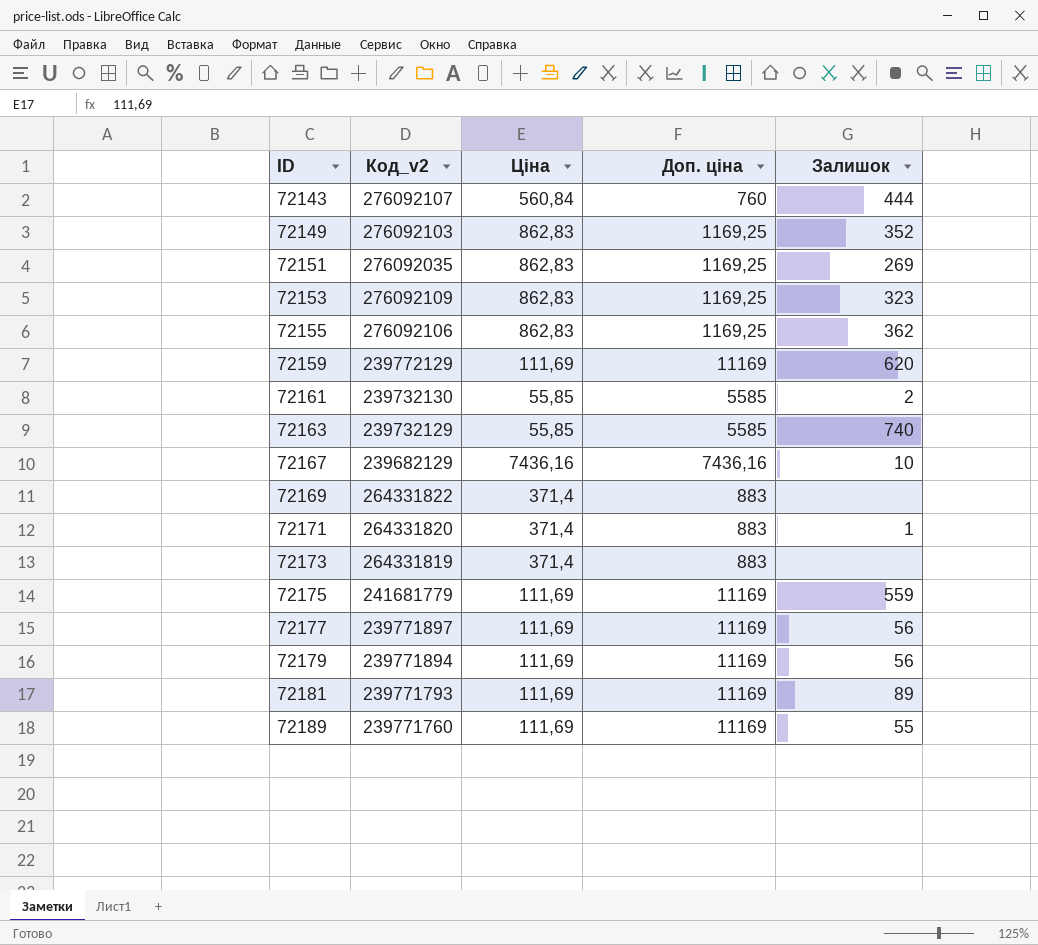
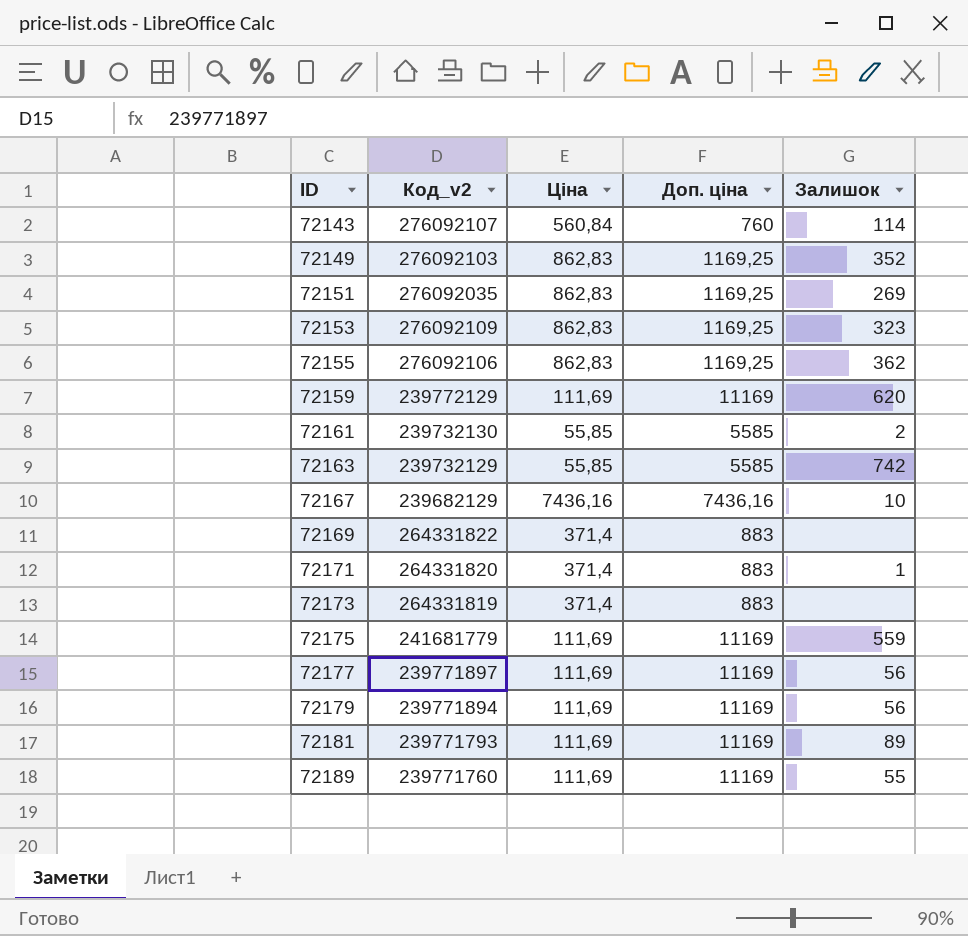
72143 | Залишок: 444 -> 114
72163 | Залишок: 740 -> 742

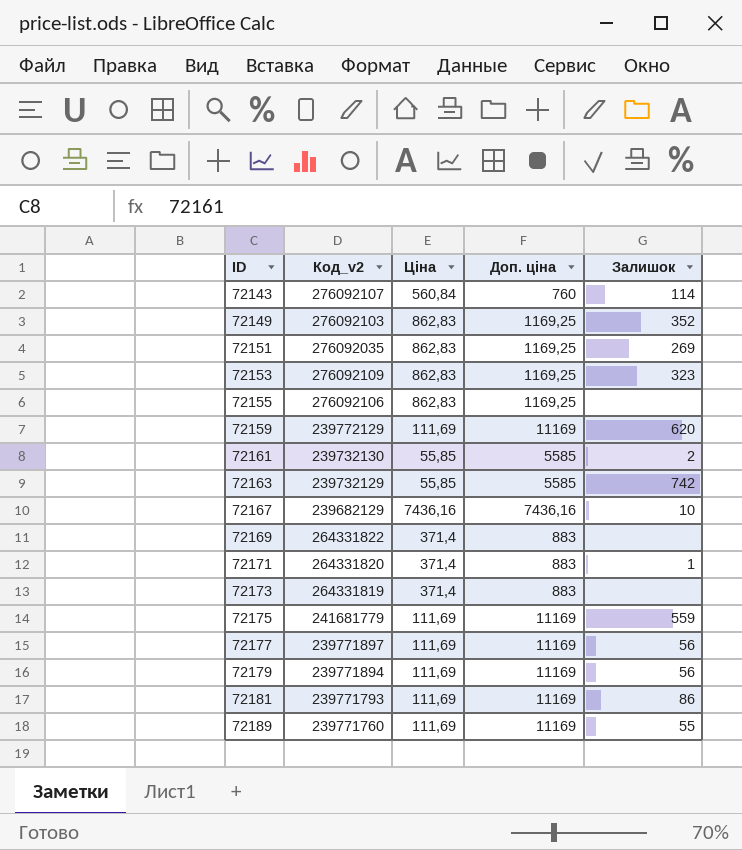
72155 | Залишок: 362 -> none
72181 | Залишок: 89 -> 86

